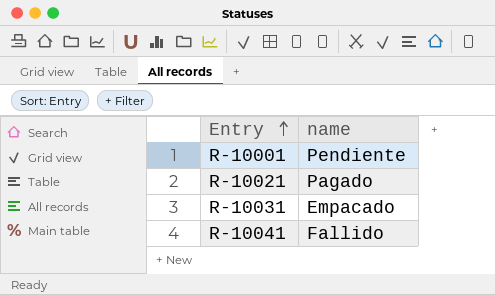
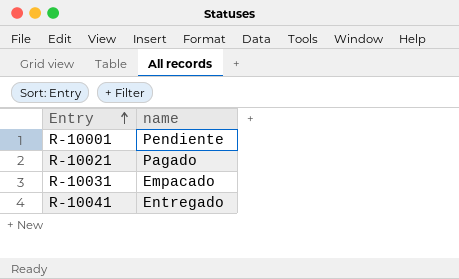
R-10041 | name: Fallido -> Entregado

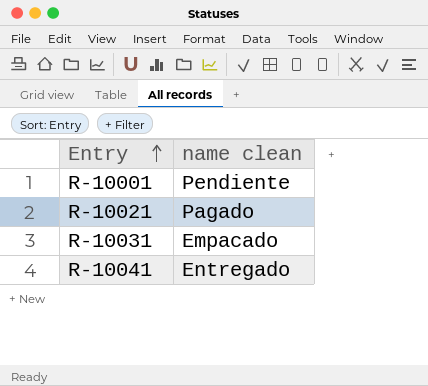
column name: name -> name clean

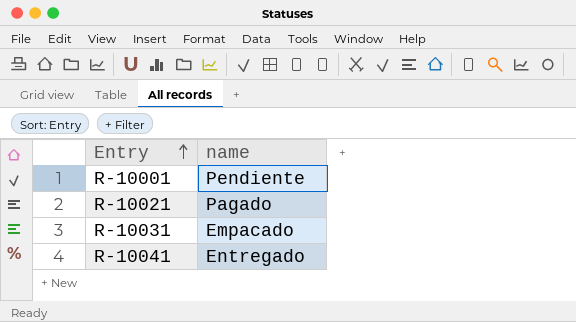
column name: name clean -> name

